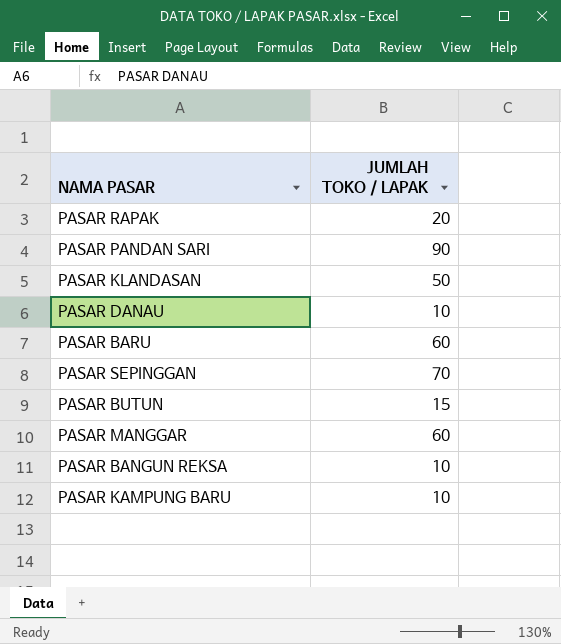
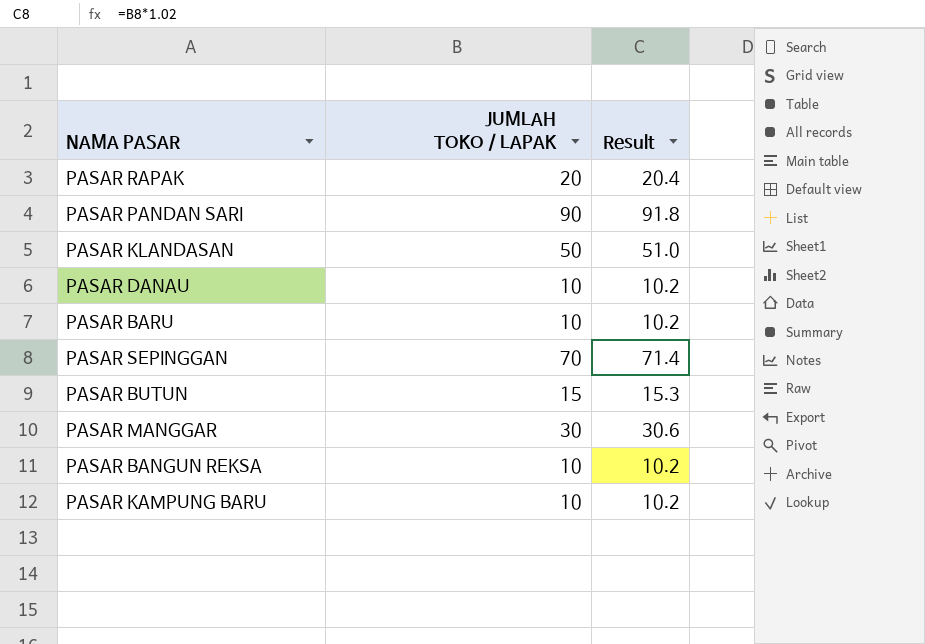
column Result | formula: none -> [JUMLAH TOKO / LAPAK] * 1.02
PASAR BARU | JUMLAH TOKO / LAPAK: 60 -> 10
PASAR MANGGAR | JUMLAH TOKO / LAPAK: 60 -> 30

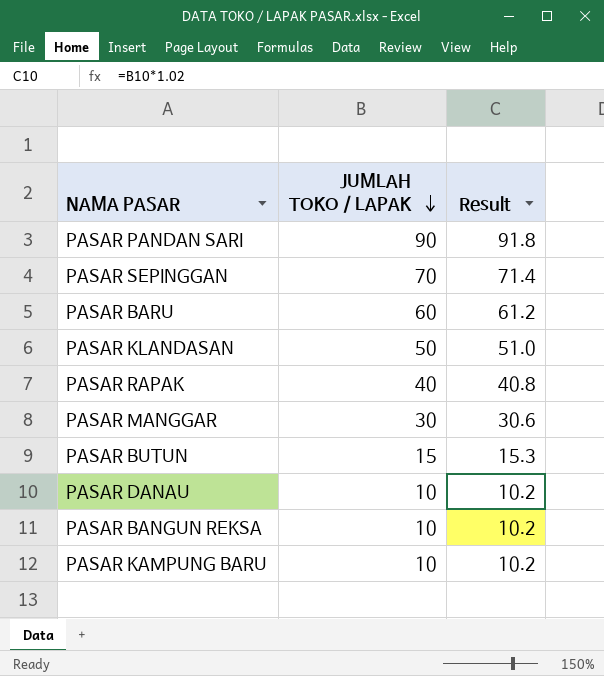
row order: none -> JUMLAH TOKO / LAPAK descending
PASAR BARU | JUMLAH TOKO / LAPAK: 10 -> 60
PASAR BARU | Result: 10.2 -> 61.2
PASAR RAPAK | JUMLAH TOKO / LAPAK: 20 -> 40
PASAR RAPAK | Result: 20.4 -> 40.8

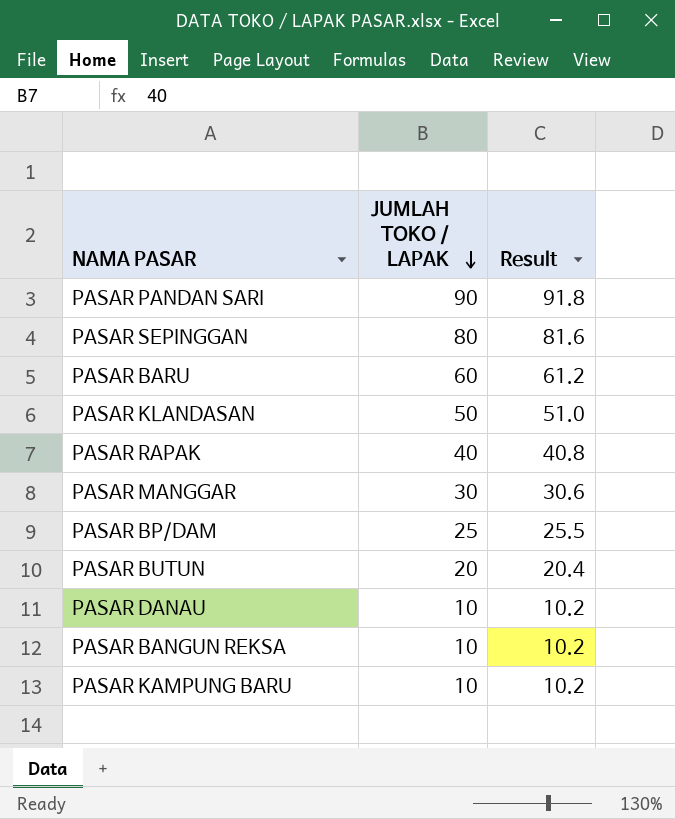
PASAR SEPINGGAN | JUMLAH TOKO / LAPAK: 70 -> 80
PASAR SEPINGGAN | Result: 71.4 -> 81.6
row PASAR BP/DAM: none -> 25 | 25.5
PASAR BUTUN | JUMLAH TOKO / LAPAK: 15 -> 20
PASAR BUTUN | Result: 15.3 -> 20.4

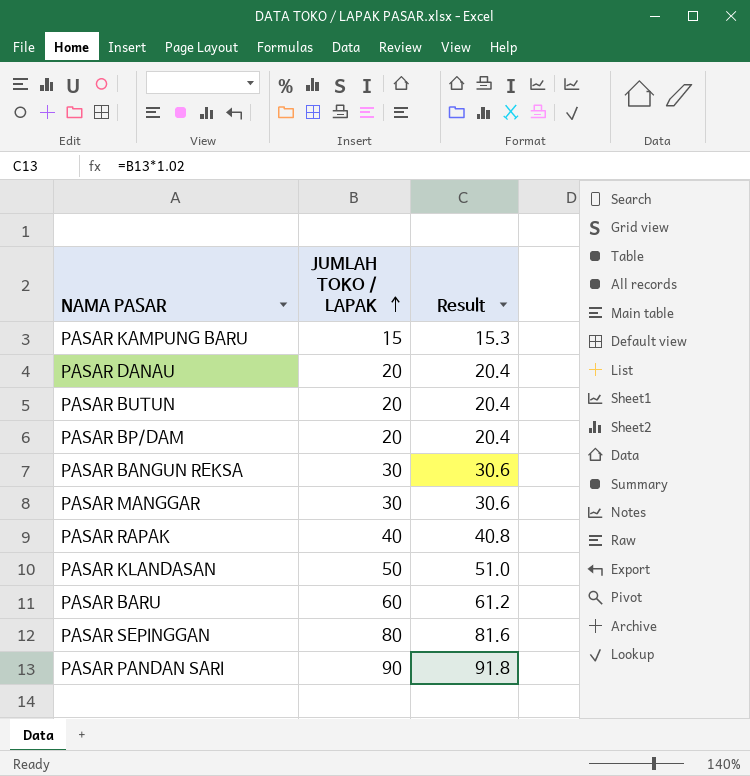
row order: JUMLAH TOKO / LAPAK descending -> JUMLAH TOKO / LAPAK ascending
PASAR KAMPUNG BARU | JUMLAH TOKO / LAPAK: 10 -> 15
PASAR KAMPUNG BARU | Result: 10.2 -> 15.3
PASAR DANAU | JUMLAH TOKO / LAPAK: 10 -> 20
PASAR DANAU | Result: 10.2 -> 20.4
PASAR BP/DAM | JUMLAH TOKO / LAPAK: 25 -> 20
PASAR BP/DAM | Result: 25.5 -> 20.4
PASAR BANGUN REKSA | JUMLAH TOKO / LAPAK: 10 -> 30
PASAR BANGUN REKSA | Result: 10.2 -> 30.6

